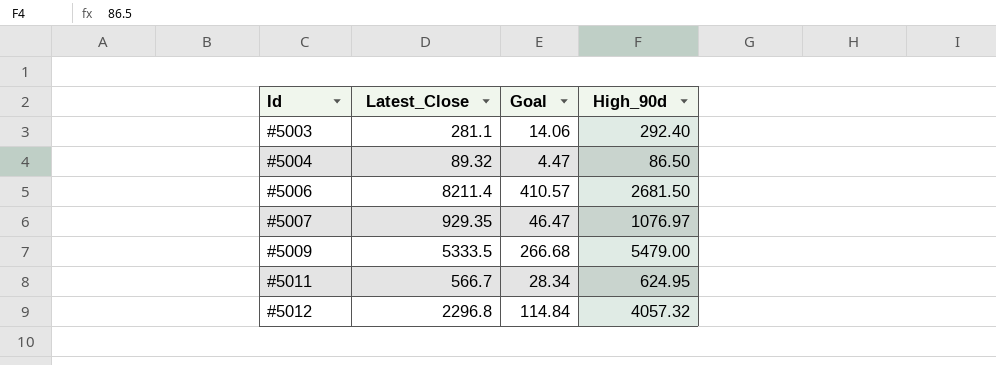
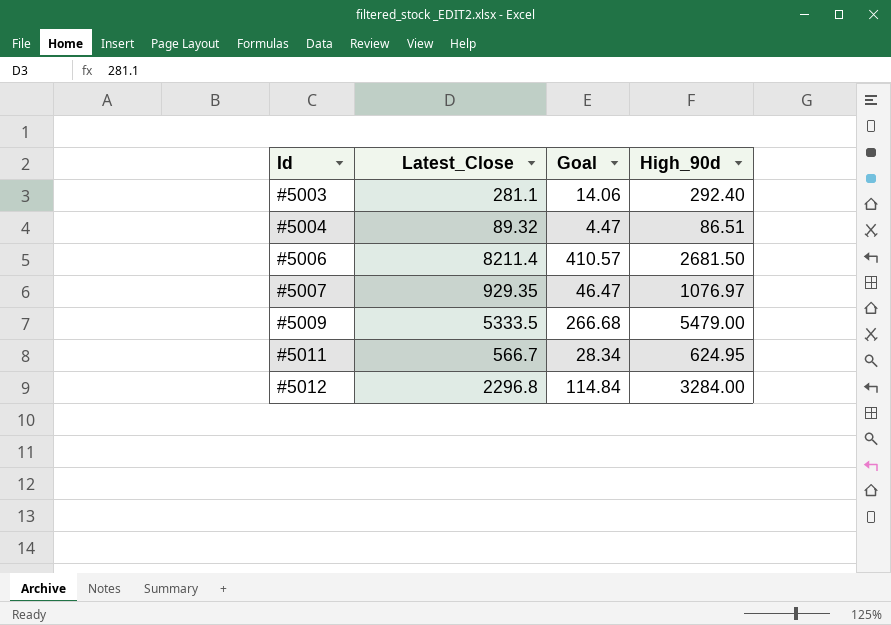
#5004 | High_90d: 86.50 -> 86.51
#5012 | High_90d: 4057.32 -> 3284.00

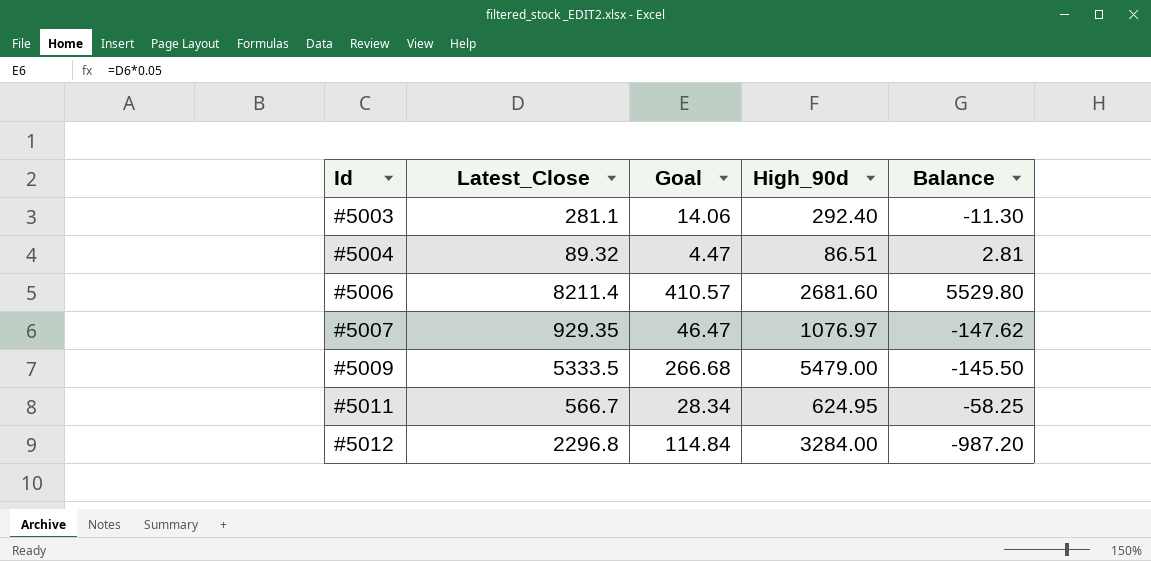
column Balance | formula: none -> [Latest_Close] - [High_90d]
#5006 | High_90d: 2681.50 -> 2681.60

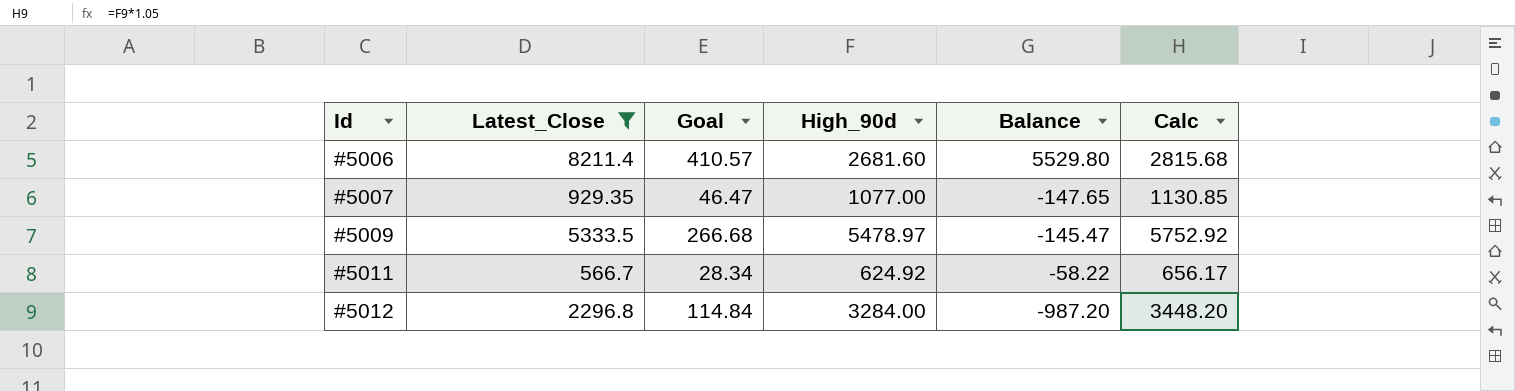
filter: none -> Latest_Close >= 566.7
column Calc | formula: none -> [High_90d] * 1.05
#5007 | High_90d: 1076.97 -> 1077.00
#5007 | Balance: -147.62 -> -147.65
#5009 | High_90d: 5479.00 -> 5478.97
#5009 | Balance: -145.50 -> -145.47
#5011 | High_90d: 624.95 -> 624.92
#5011 | Balance: -58.25 -> -58.22

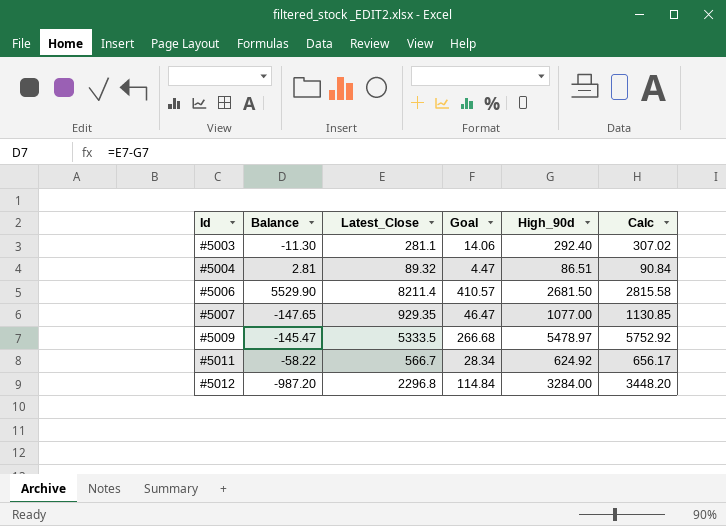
filter: Latest_Close >= 566.7 -> none
column Balance | position: 5 -> 2
#5006 | Balance: 5529.80 -> 5529.90
#5006 | High_90d: 2681.60 -> 2681.50
#5006 | Calc: 2815.68 -> 2815.58

